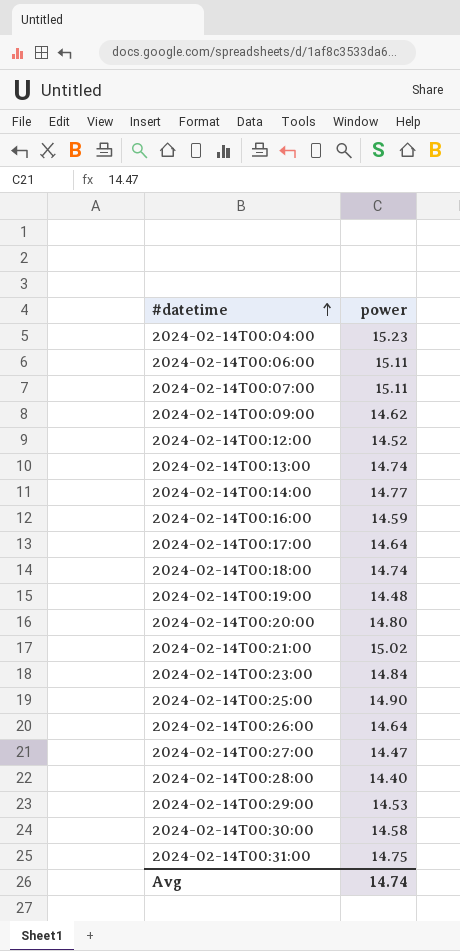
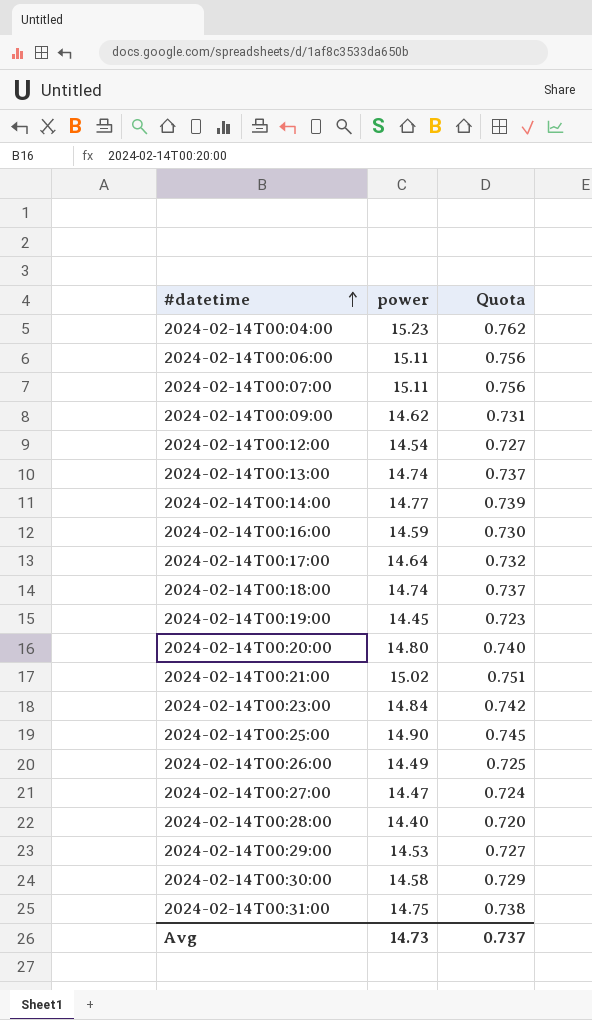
column Quota | formula: none -> [power] * 0.05
2024-02-14T00:12:00 | power: 14.52 -> 14.54
2024-02-14T00:19:00 | power: 14.48 -> 14.45
2024-02-14T00:26:00 | power: 14.64 -> 14.49
Avg | power: 14.74 -> 14.73

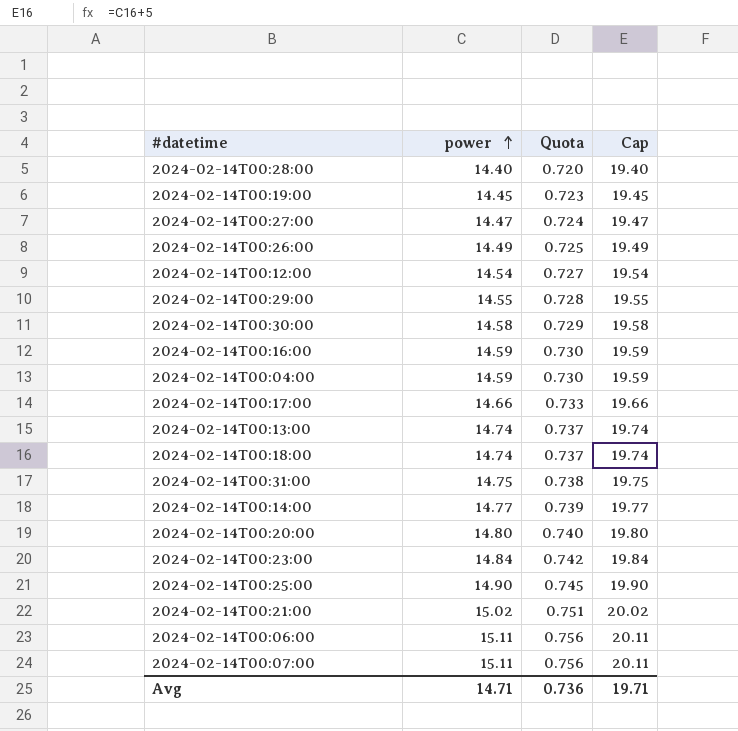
row order: #datetime ascending -> power ascending
column Cap | formula: none -> [power] + 5
row 2024-02-14T00:09:00: 14.62 | 0.731 -> none
2024-02-14T00:29:00 | power: 14.53 -> 14.55
2024-02-14T00:29:00 | Quota: 0.727 -> 0.728
2024-02-14T00:04:00 | power: 15.23 -> 14.59
2024-02-14T00:04:00 | Quota: 0.762 -> 0.730
2024-02-14T00:17:00 | power: 14.64 -> 14.66
2024-02-14T00:17:00 | Quota: 0.732 -> 0.733
Avg | power: 14.73 -> 14.71
Avg | Quota: 0.737 -> 0.736

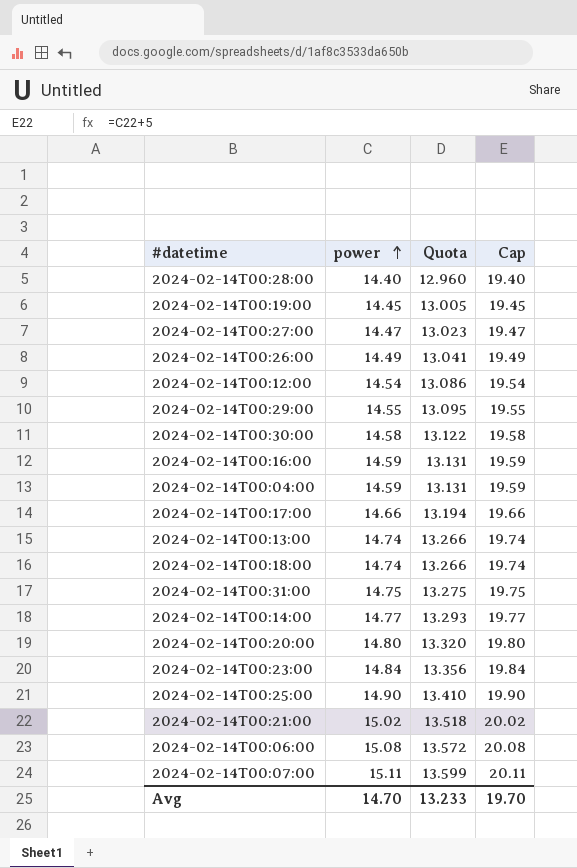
column Quota | formula: [power] * 0.05 -> [power] * 0.9
2024-02-14T00:06:00 | power: 15.11 -> 15.08
2024-02-14T00:06:00 | Cap: 20.11 -> 20.08
Avg | power: 14.71 -> 14.70
Avg | Quota: 0.736 -> 13.233
Avg | Cap: 19.71 -> 19.70

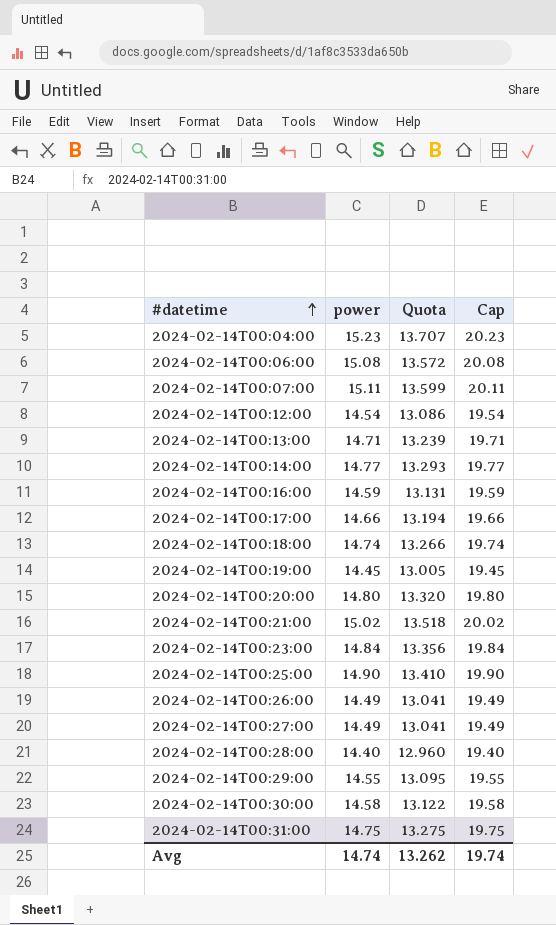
row order: power ascending -> #datetime ascending
2024-02-14T00:04:00 | power: 14.59 -> 15.23
2024-02-14T00:04:00 | Quota: 13.131 -> 13.707
2024-02-14T00:04:00 | Cap: 19.59 -> 20.23
2024-02-14T00:13:00 | power: 14.74 -> 14.71
2024-02-14T00:13:00 | Quota: 13.266 -> 13.239
2024-02-14T00:13:00 | Cap: 19.74 -> 19.71
2024-02-14T00:27:00 | power: 14.47 -> 14.49
2024-02-14T00:27:00 | Quota: 13.023 -> 13.041
2024-02-14T00:27:00 | Cap: 19.47 -> 19.49
Avg | power: 14.70 -> 14.74
Avg | Quota: 13.233 -> 13.262
Avg | Cap: 19.70 -> 19.74

